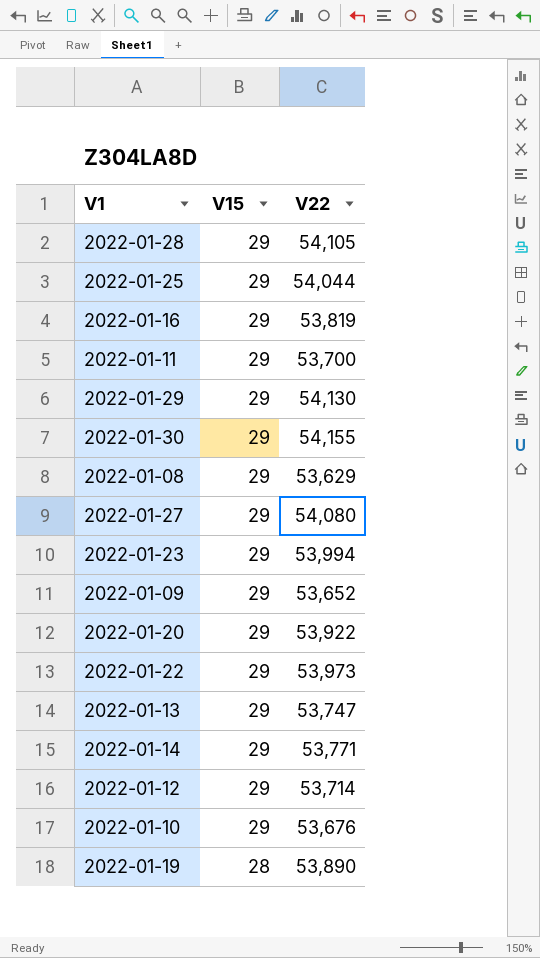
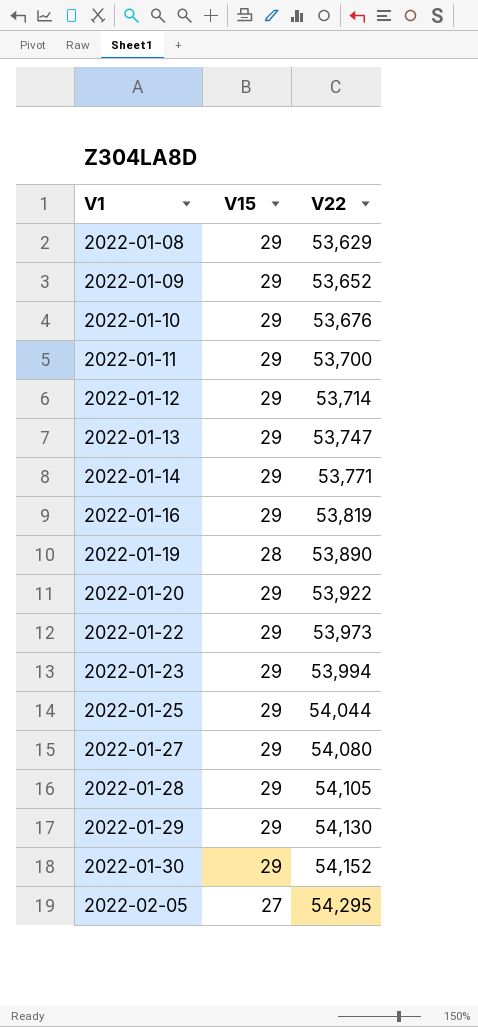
row order: V15 descending -> V1 ascending
2022-01-30 | V22: 54,155 -> 54,152
row 2022-02-05: none -> 27 | 54,295

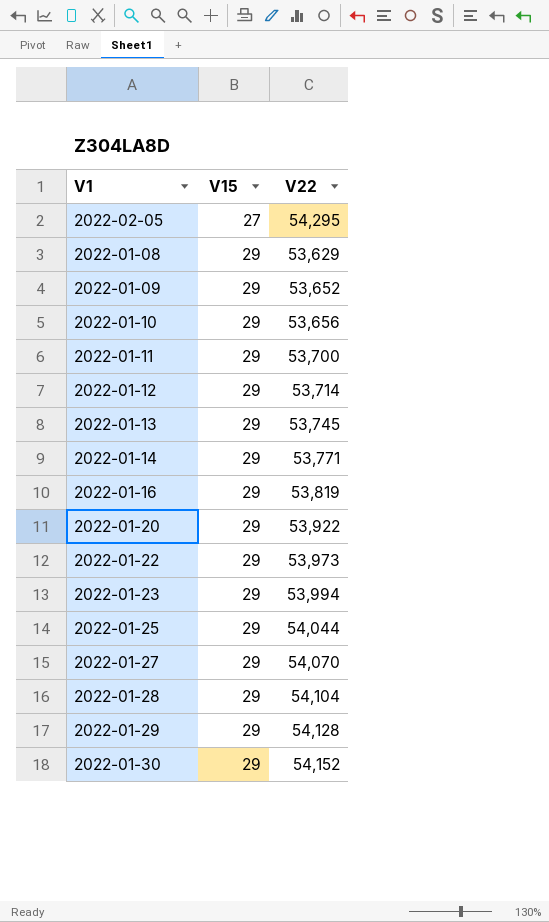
row order: V1 ascending -> V15 ascending
row 2022-01-19: 28 | 53,890 -> none
2022-01-10 | V22: 53,676 -> 53,656
2022-01-13 | V22: 53,747 -> 53,745
2022-01-27 | V22: 54,080 -> 54,070
2022-01-28 | V22: 54,105 -> 54,104
2022-01-29 | V22: 54,130 -> 54,128

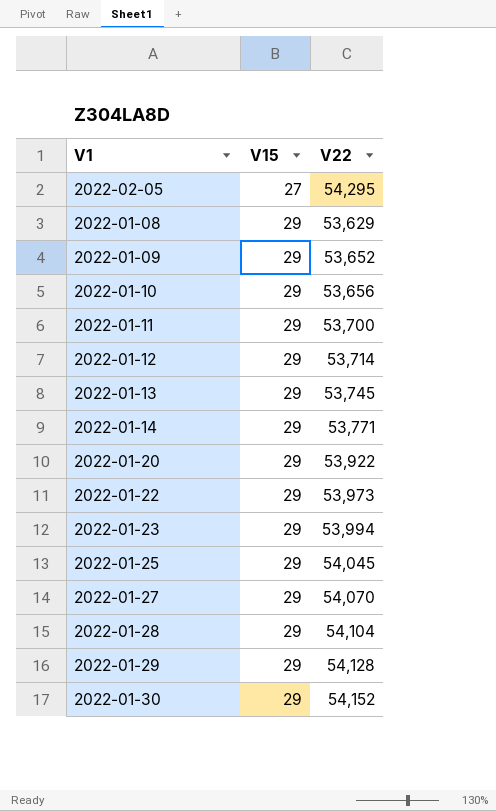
row 2022-01-16: 29 | 53,819 -> none
2022-01-25 | V22: 54,044 -> 54,045

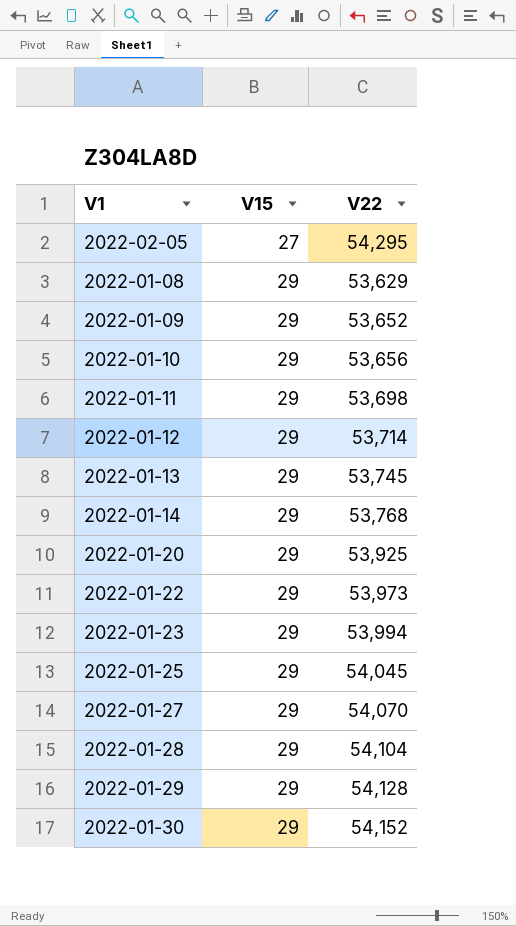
2022-01-11 | V22: 53,700 -> 53,698
2022-01-14 | V22: 53,771 -> 53,768
2022-01-20 | V22: 53,922 -> 53,925

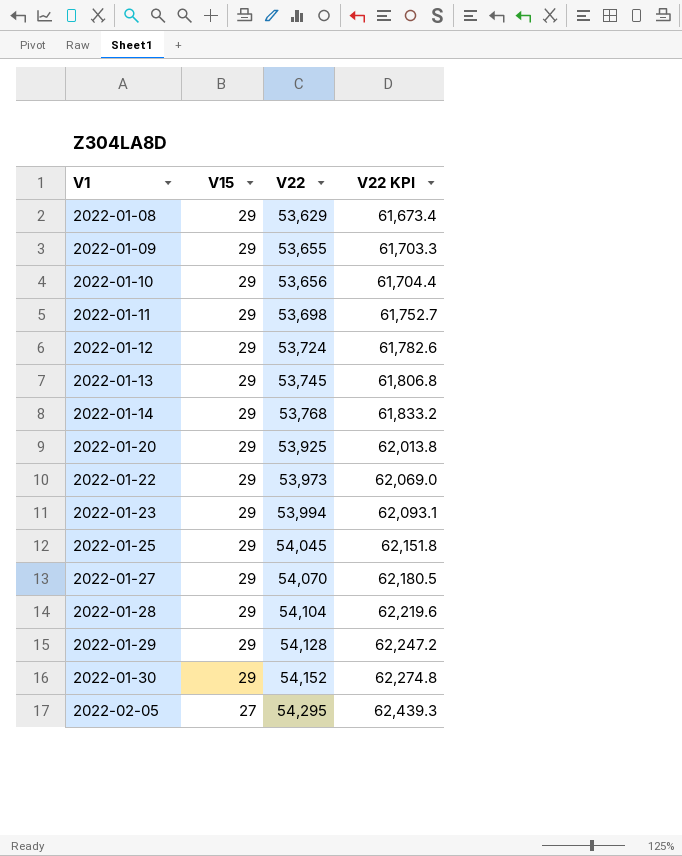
row order: V15 ascending -> V1 ascending
column V22 KPI | formula: none -> [V22] * 1.15
2022-01-09 | V22: 53,652 -> 53,655
2022-01-12 | V22: 53,714 -> 53,724

